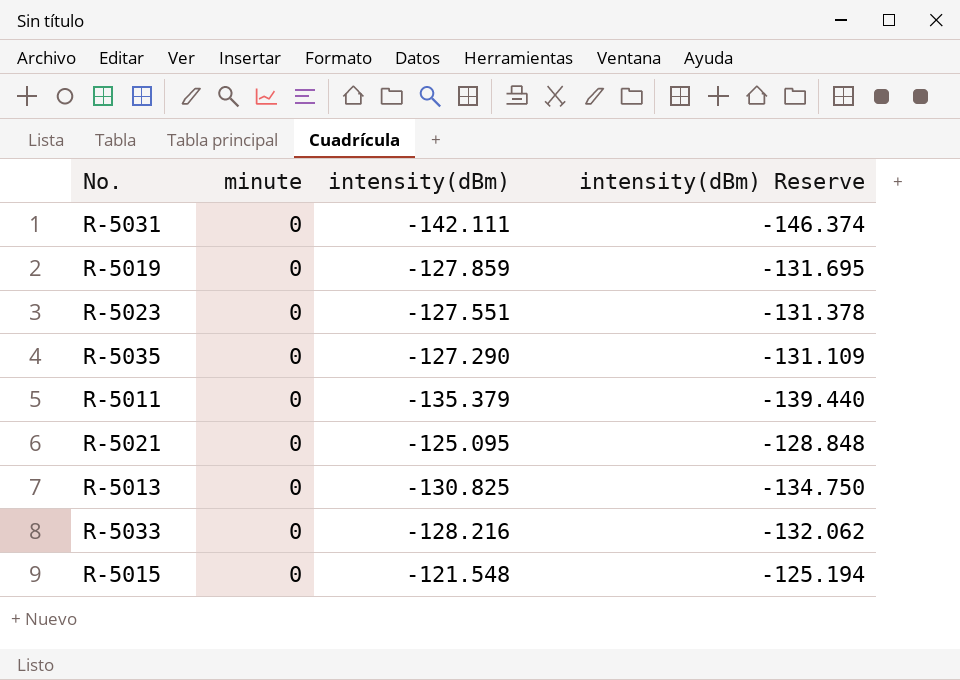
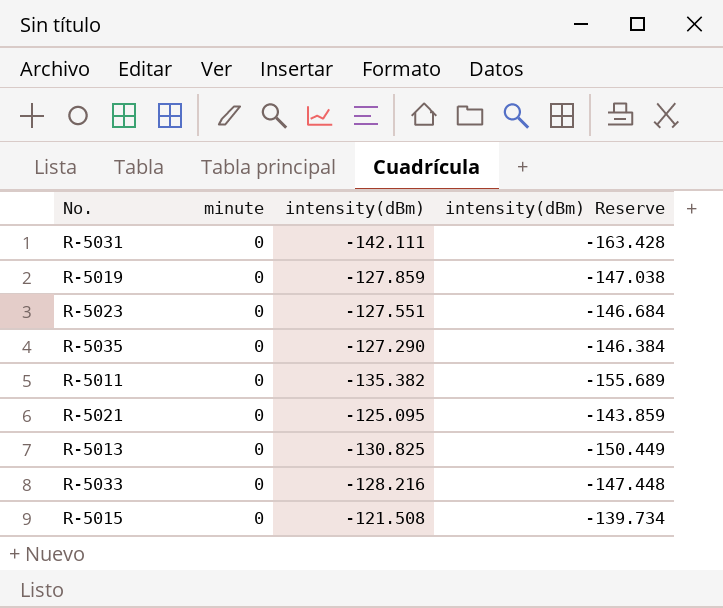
column intensity(dBm) Reserve | formula: [intensity(dBm)] * 1.03 -> [intensity(dBm)] * 1.15
R-5011 | intensity(dBm): -135.379 -> -135.382
R-5015 | intensity(dBm): -121.548 -> -121.508

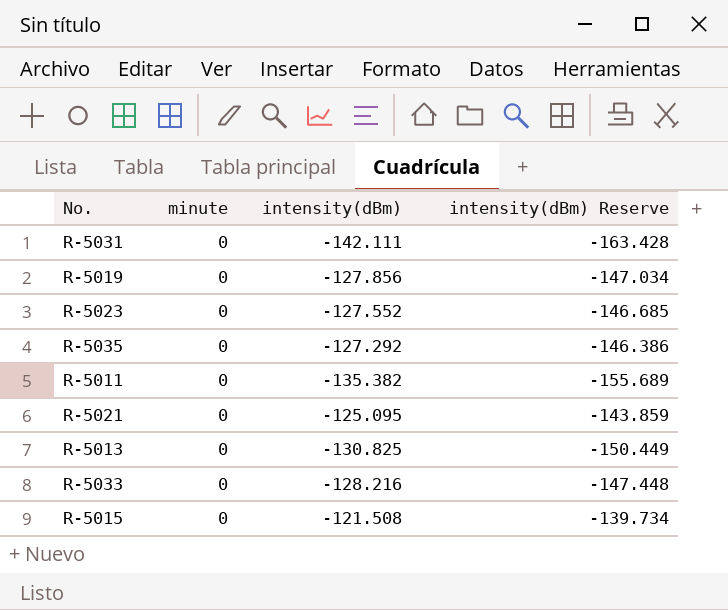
R-5019 | intensity(dBm): -127.859 -> -127.856
R-5019 | intensity(dBm) Reserve: -147.038 -> -147.034
R-5023 | intensity(dBm): -127.551 -> -127.552
R-5023 | intensity(dBm) Reserve: -146.684 -> -146.685
R-5035 | intensity(dBm): -127.290 -> -127.292
R-5035 | intensity(dBm) Reserve: -146.384 -> -146.386

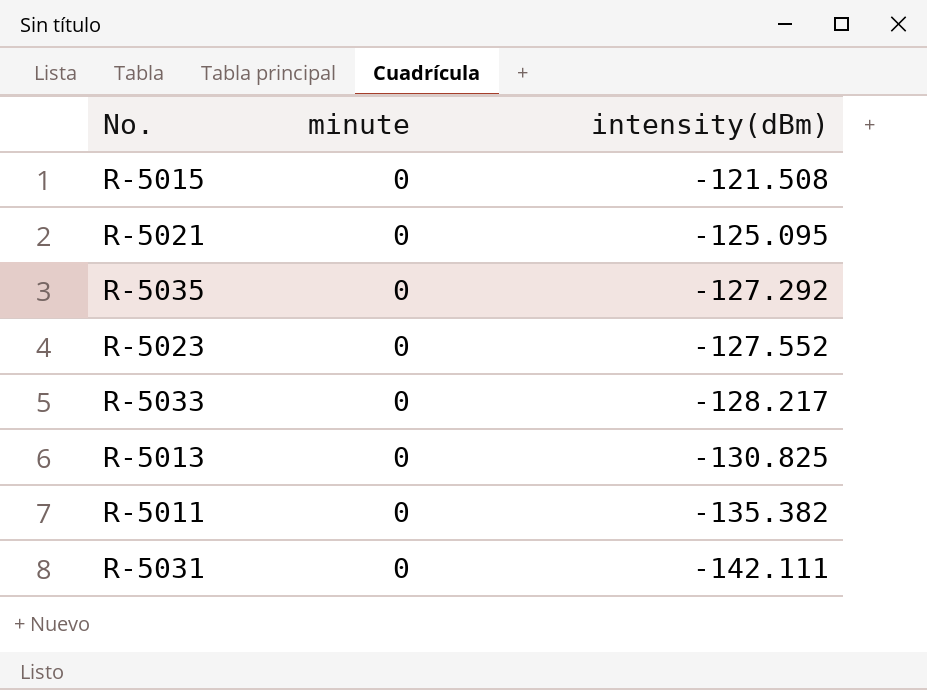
row order: none -> intensity(dBm) descending
column intensity(dBm) Reserve | formula: [intensity(dBm)] * 1.15 -> none
row R-5019: 0 | -127.856 | -147.034 -> none
R-5033 | intensity(dBm): -128.216 -> -128.217

